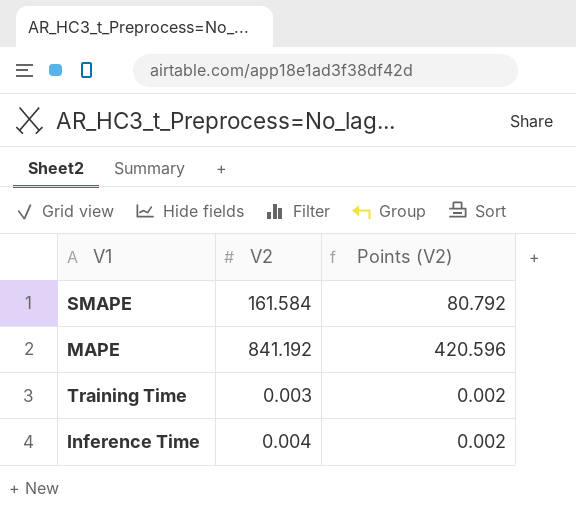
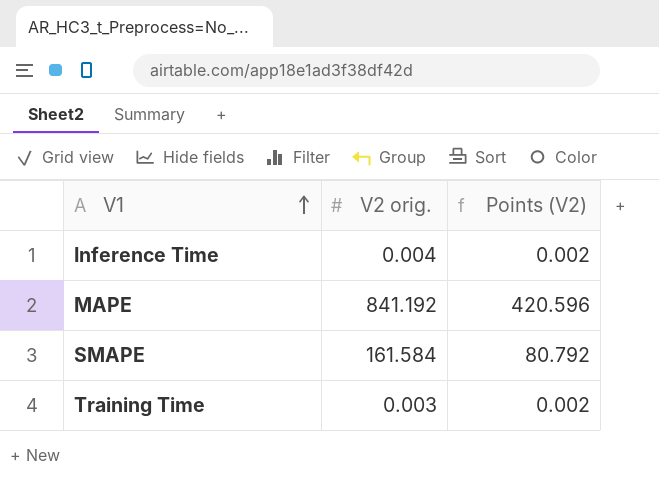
row order: none -> V1 ascending
column name: V2 -> V2 orig.

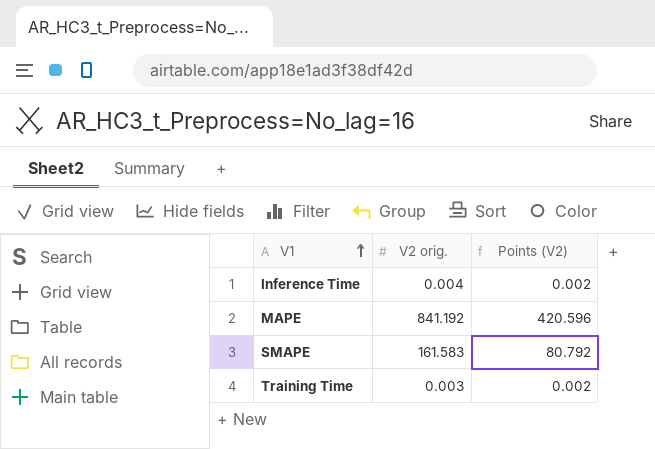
SMAPE | V2 orig.: 161.584 -> 161.583

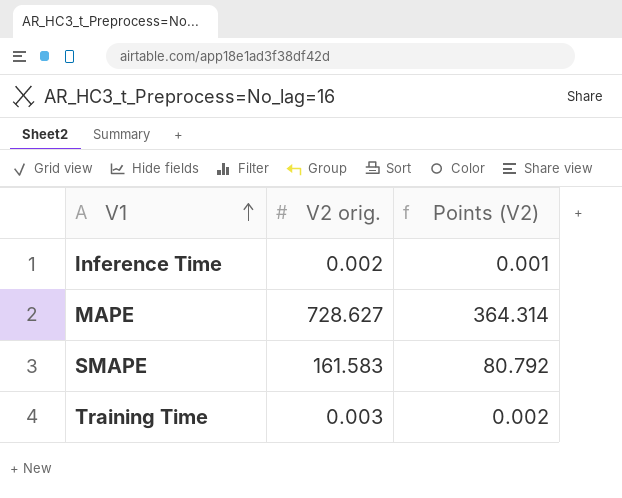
Inference Time | V2 orig.: 0.004 -> 0.002
Inference Time | Points (V2): 0.002 -> 0.001
MAPE | V2 orig.: 841.192 -> 728.627
MAPE | Points (V2): 420.596 -> 364.314

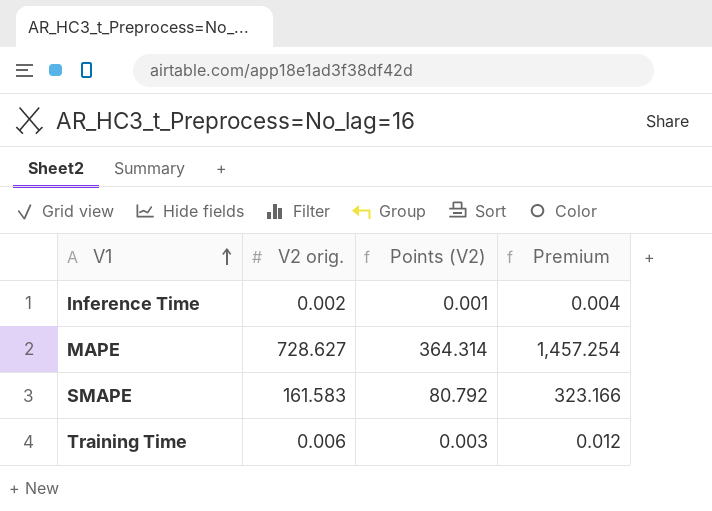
column Premium | formula: none -> [V2 orig.] * 2
Training Time | V2 orig.: 0.003 -> 0.006
Training Time | Points (V2): 0.002 -> 0.003

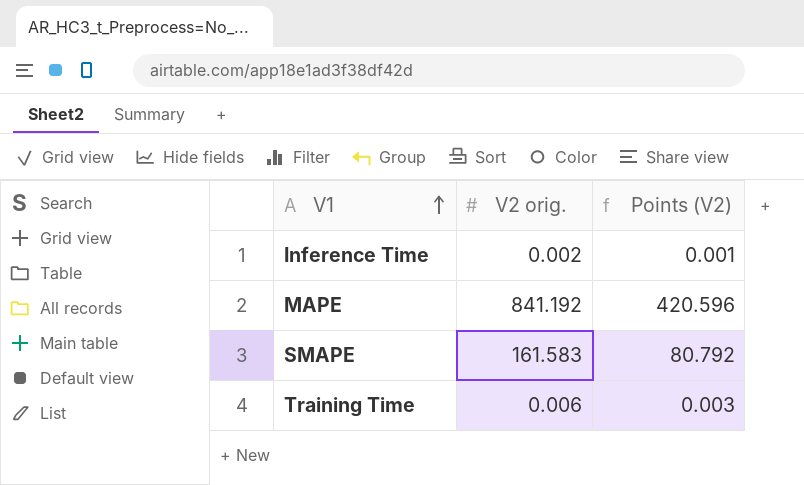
column Premium | formula: [V2 orig.] * 2 -> none
MAPE | V2 orig.: 728.627 -> 841.192
MAPE | Points (V2): 364.314 -> 420.596

